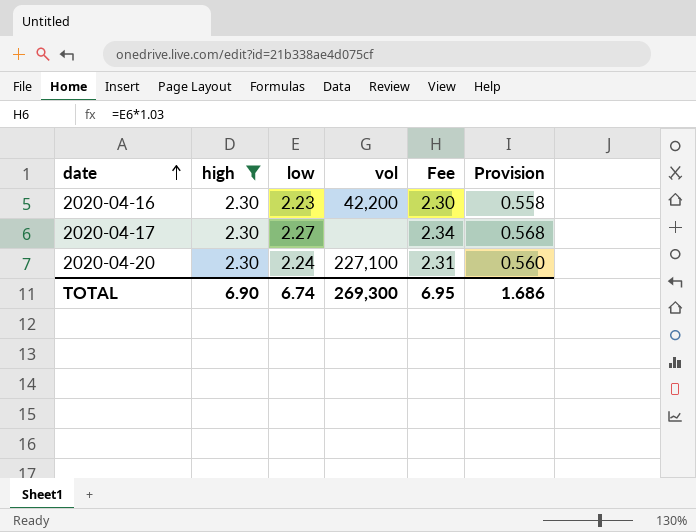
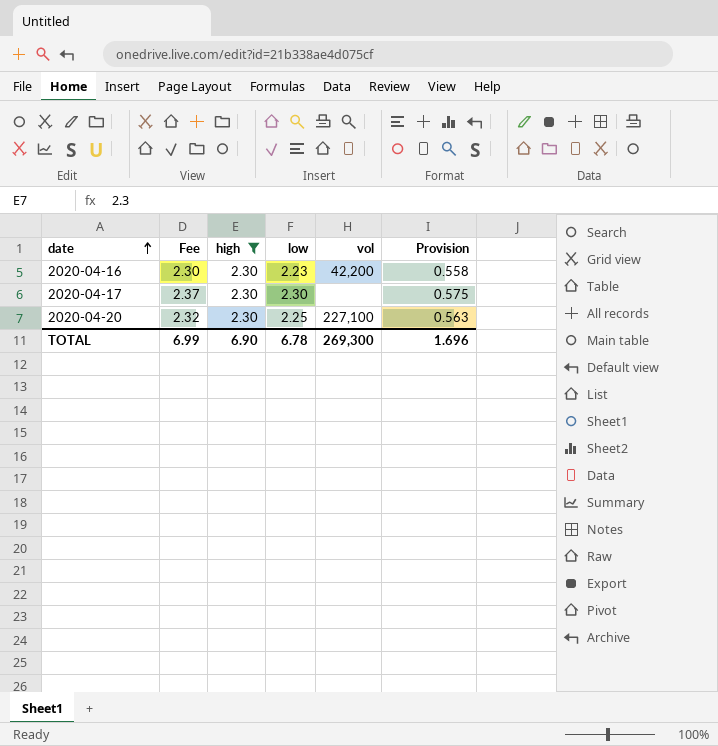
column Fee | position: 5 -> 2
2020-04-17 | Fee: 2.34 -> 2.37
2020-04-17 | low: 2.27 -> 2.30
2020-04-17 | Provision: 0.568 -> 0.575
2020-04-20 | Fee: 2.31 -> 2.32
2020-04-20 | low: 2.24 -> 2.25
2020-04-20 | Provision: 0.560 -> 0.563
TOTAL | Fee: 6.95 -> 6.99
TOTAL | low: 6.74 -> 6.78
TOTAL | Provision: 1.686 -> 1.696

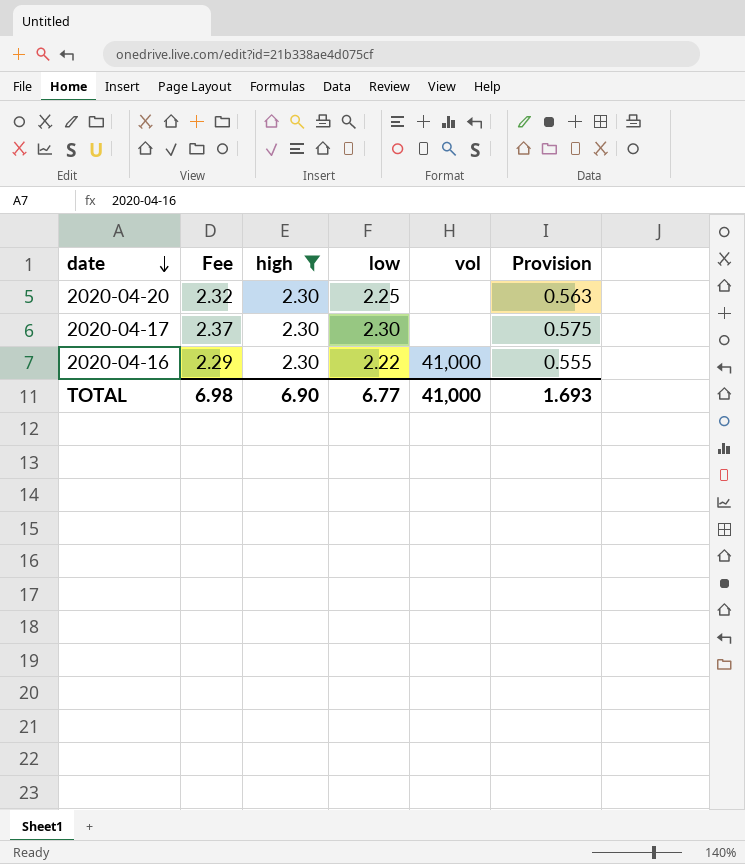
row order: date ascending -> date descending
2020-04-20 | vol: 227,100 -> none
2020-04-16 | Fee: 2.30 -> 2.29
2020-04-16 | low: 2.23 -> 2.22
2020-04-16 | vol: 42,200 -> 41,000
2020-04-16 | Provision: 0.558 -> 0.555
TOTAL | Fee: 6.99 -> 6.98
TOTAL | low: 6.78 -> 6.77
TOTAL | vol: 269,300 -> 41,000
TOTAL | Provision: 1.696 -> 1.693

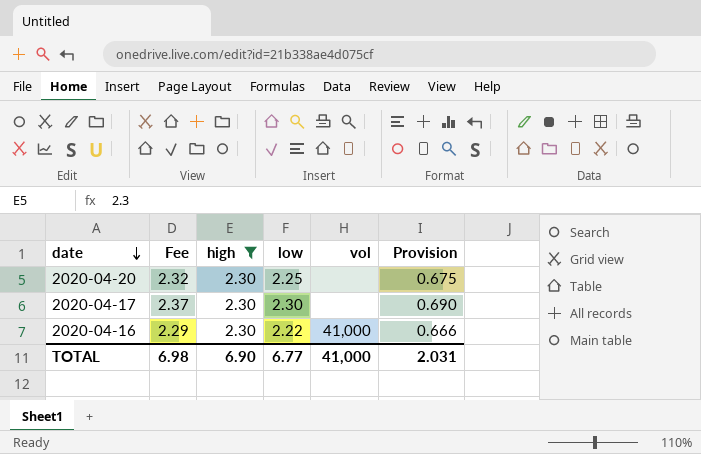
column Provision | formula: [low] * 0.25 -> [low] * 0.3
TOTAL | Provision: 1.693 -> 2.031

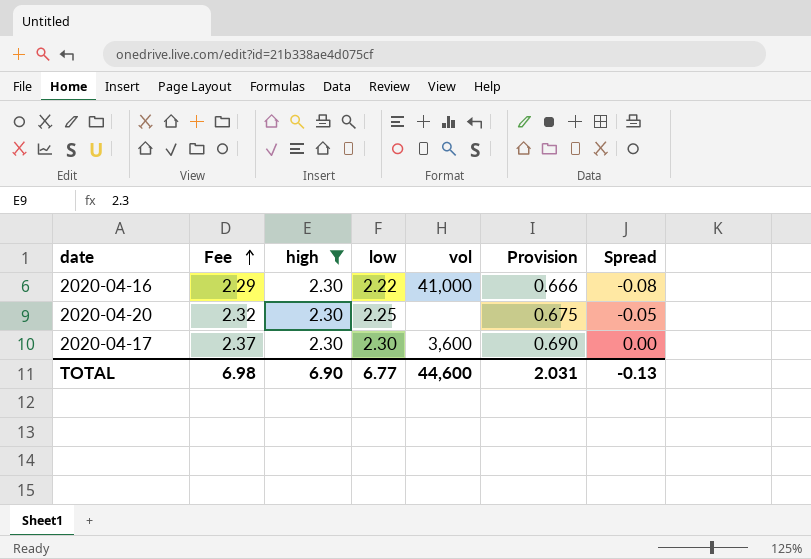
row order: date descending -> Fee ascending
column Spread | formula: none -> [low] - [high]
2020-04-17 | vol: none -> 3,600
TOTAL | vol: 41,000 -> 44,600

